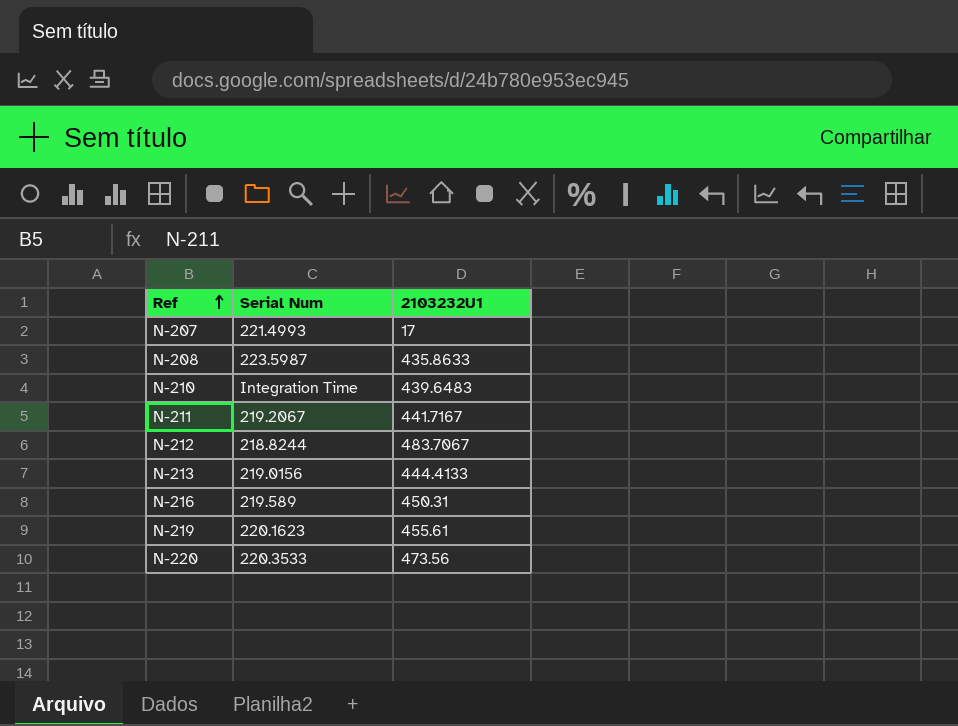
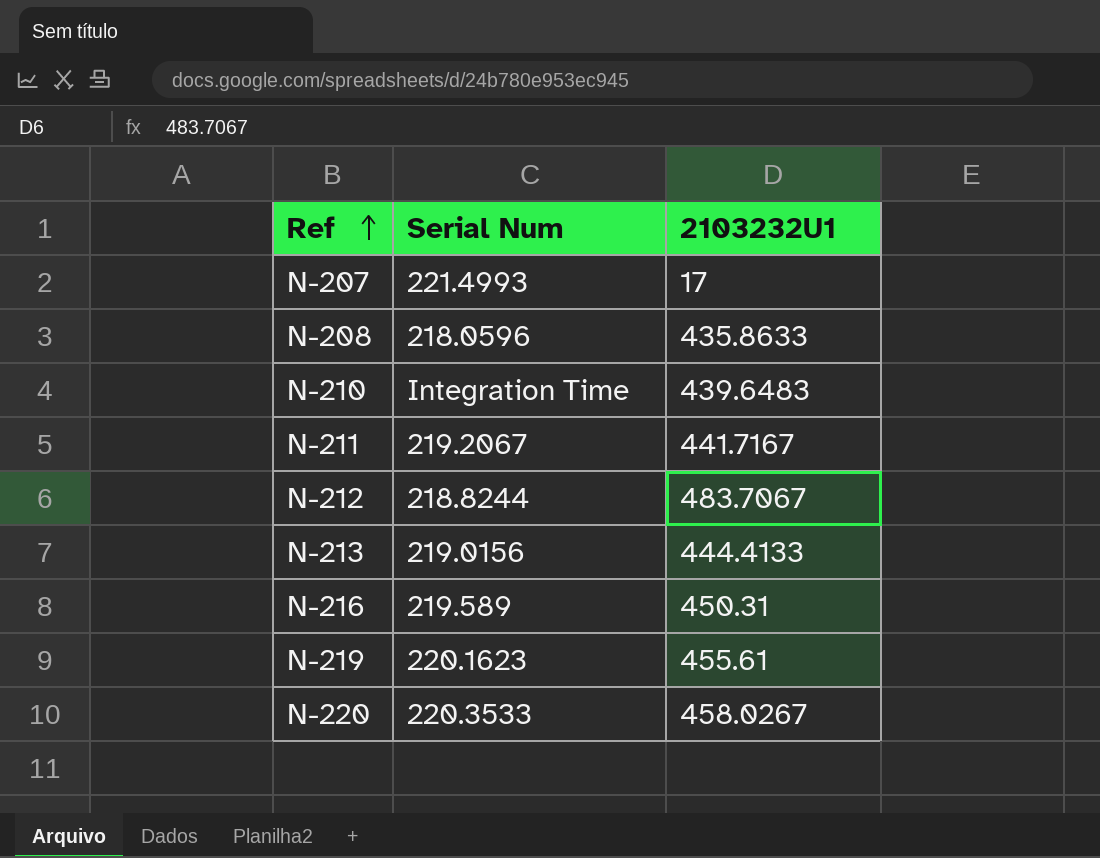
N-208 | Serial Num: 223.5987 -> 218.0596
N-220 | 2103232U1: 473.56 -> 458.0267

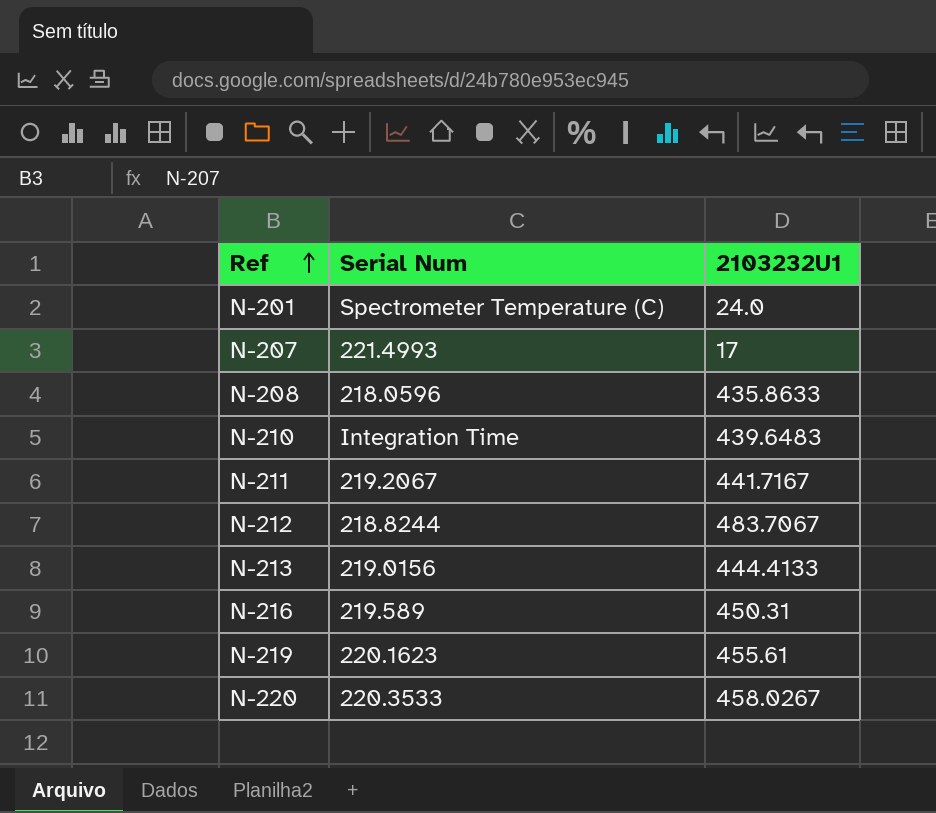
row N-201: none -> Spectrometer Temperature (C) | 24.0

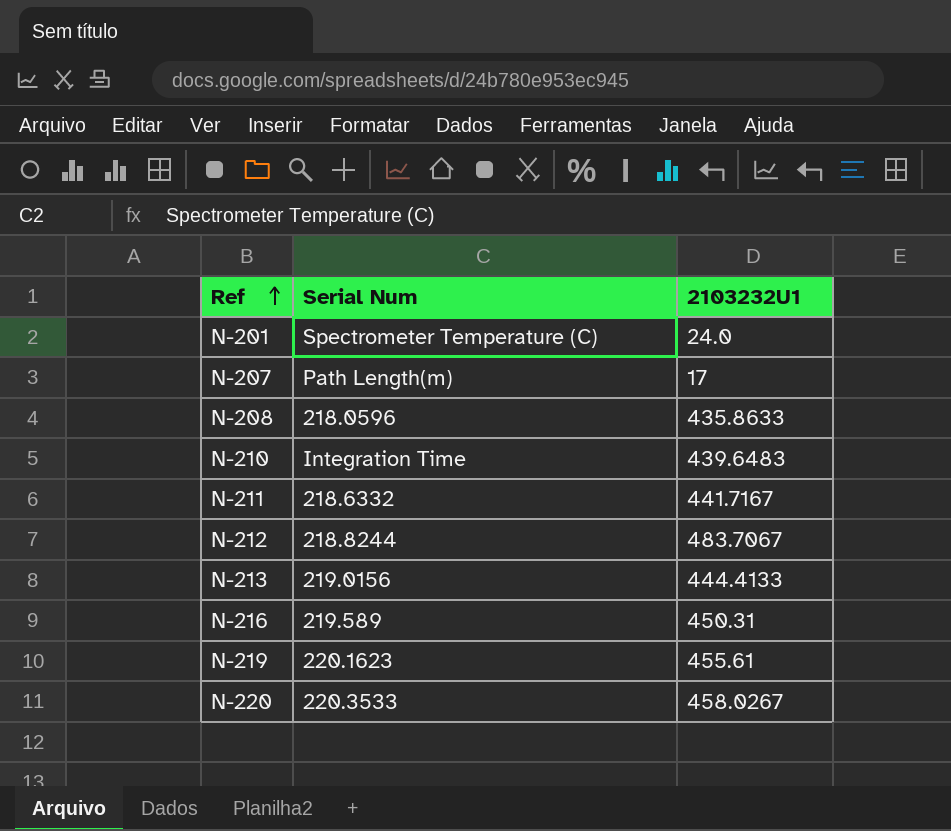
N-207 | Serial Num: 221.4993 -> Path Length(m)
N-211 | Serial Num: 219.2067 -> 218.6332

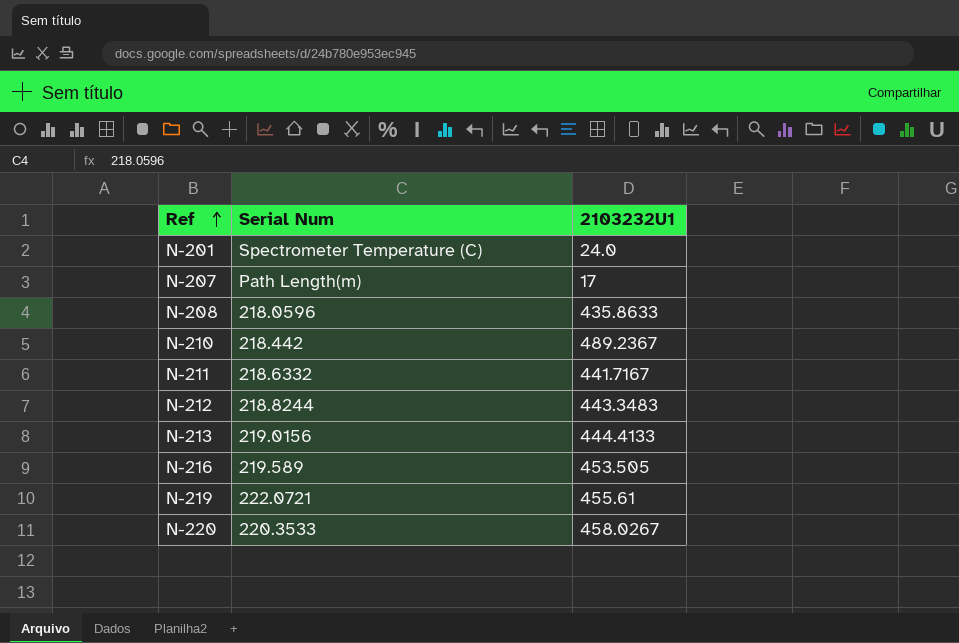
N-210 | Serial Num: Integration Time -> 218.442
N-210 | 2103232U1: 439.6483 -> 489.2367
N-212 | 2103232U1: 483.7067 -> 443.3483
N-216 | 2103232U1: 450.31 -> 453.505
N-219 | Serial Num: 220.1623 -> 222.0721

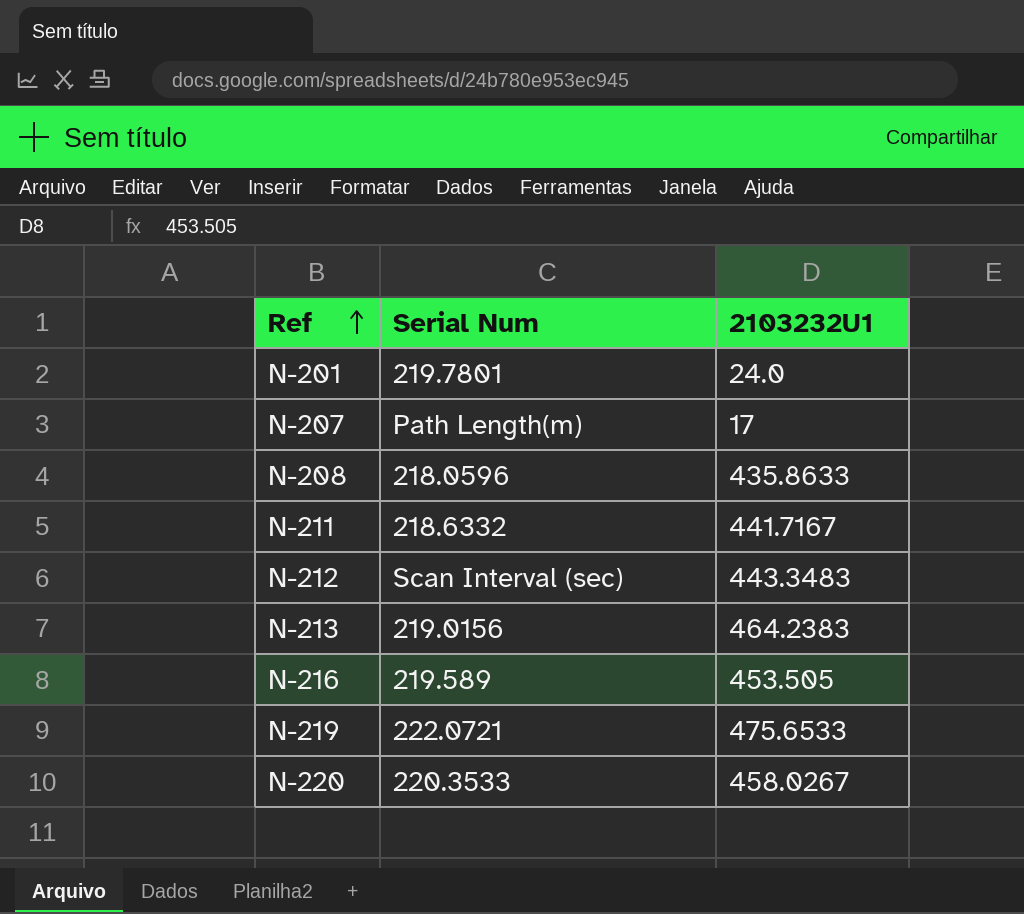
row N-210: 218.442 | 489.2367 -> none
N-201 | Serial Num: Spectrometer Temperature (C) -> 219.7801
N-212 | Serial Num: 218.8244 -> Scan Interval (sec)
N-213 | 2103232U1: 444.4133 -> 464.2383
N-219 | 2103232U1: 455.61 -> 475.6533

